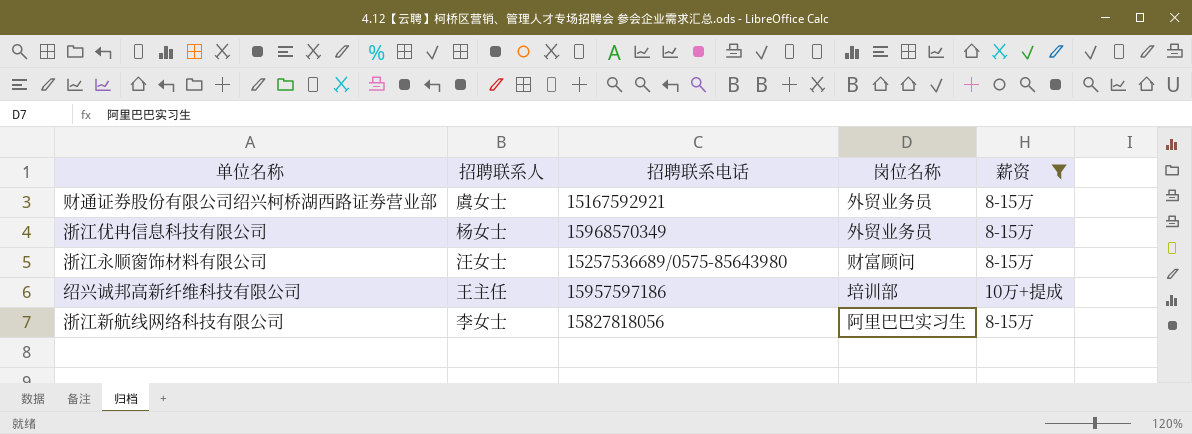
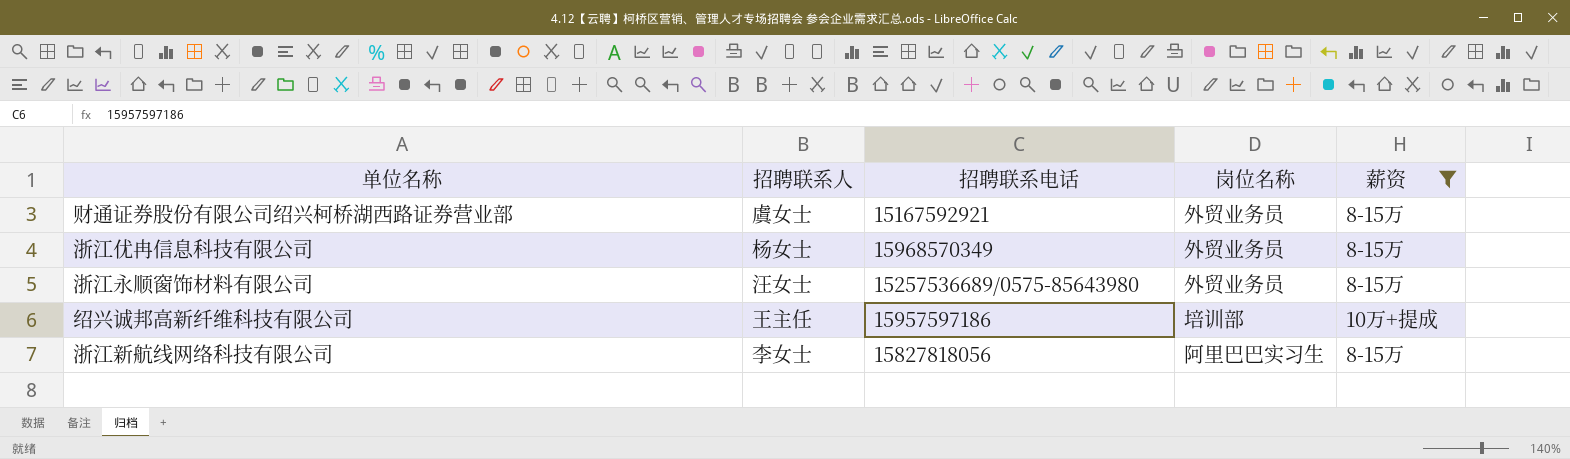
浙江永顺窗饰材料有限公司 | 岗位名称: 财富顾问 -> 外贸业务员

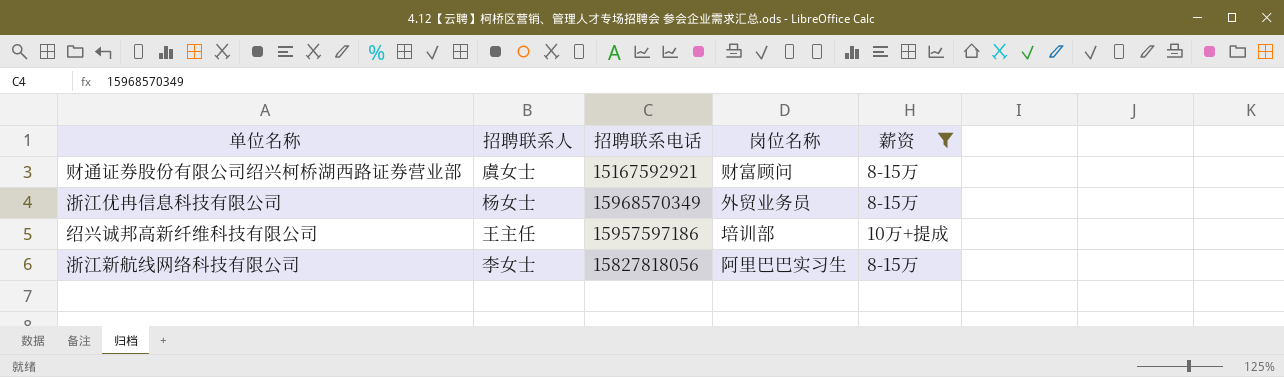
row 浙江永顺窗饰材料有限公司: 汪女士 | 15257536689/0575-85643980 | 外贸业务员 | 8-15万 -> none
财通证券股份有限公司绍兴柯桥湖西路证券营业部 | 岗位名称: 外贸业务员 -> 财富顾问

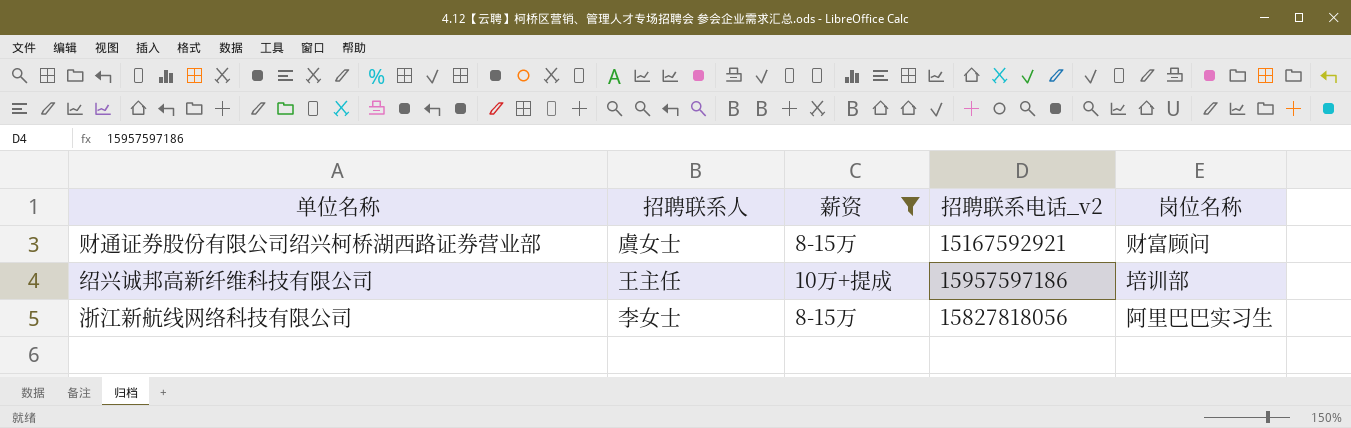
column 薪资 | position: 5 -> 3
column name: 招聘联系电话 -> 招聘联系电话_v2
row 浙江优冉信息科技有限公司: 杨女士 | 15968570349 | 外贸业务员 | 8-15万 -> none

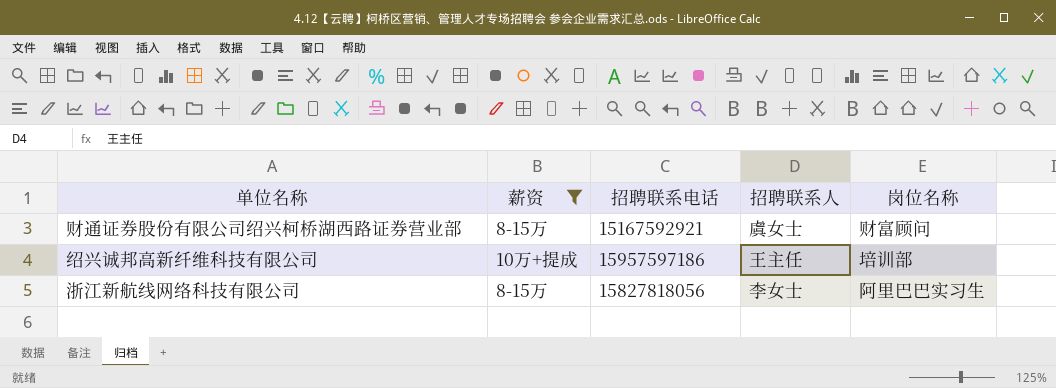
column name: 招聘联系电话_v2 -> 招聘联系电话
column 招聘联系人 | position: 2 -> 4

